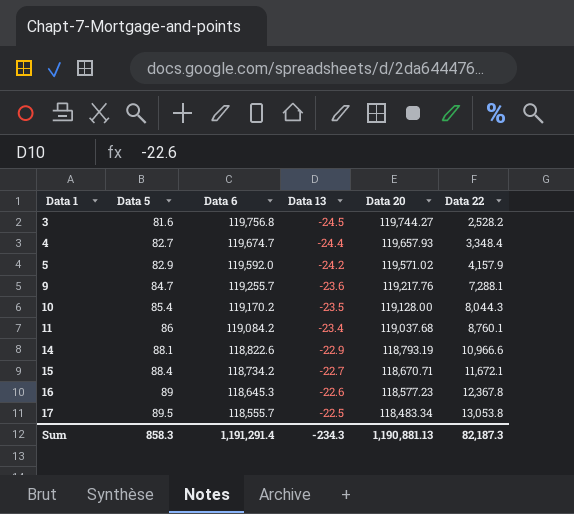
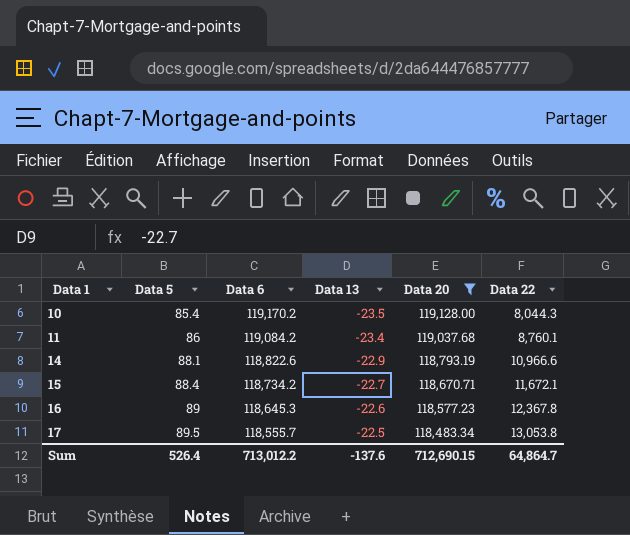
filter: none -> Data 20 <= 119,128.00
Sum | Data 5: 858.3 -> 526.4
Sum | Data 6: 1,191,291.4 -> 713,012.2
Sum | Data 13: -234.3 -> -137.6
Sum | Data 20: 1,190,881.13 -> 712,690.15
Sum | Data 22: 82,187.3 -> 64,864.7

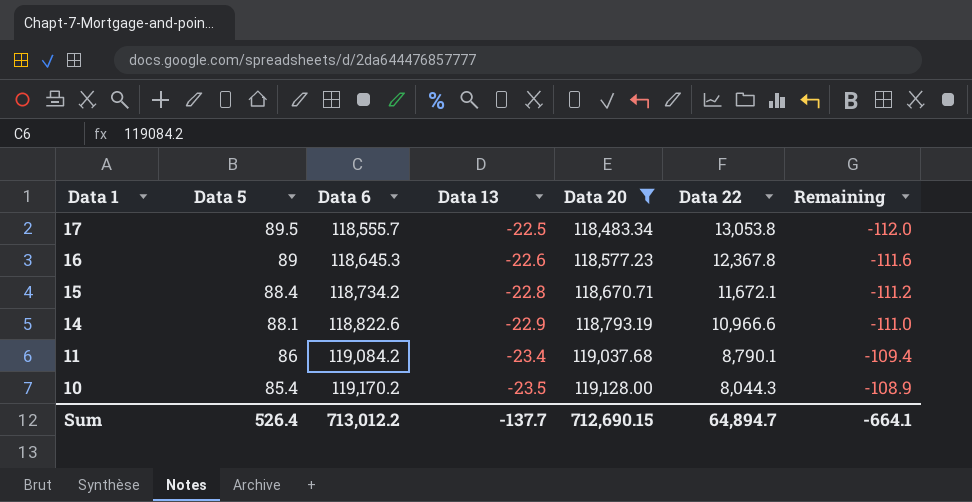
row order: Data 1 ascending -> Data 1 descending
column Remaining | formula: none -> [Data 13] - [Data 5]
15 | Data 13: -22.7 -> -22.8
11 | Data 22: 8,760.1 -> 8,790.1
Sum | Data 13: -137.6 -> -137.7
Sum | Data 22: 64,864.7 -> 64,894.7

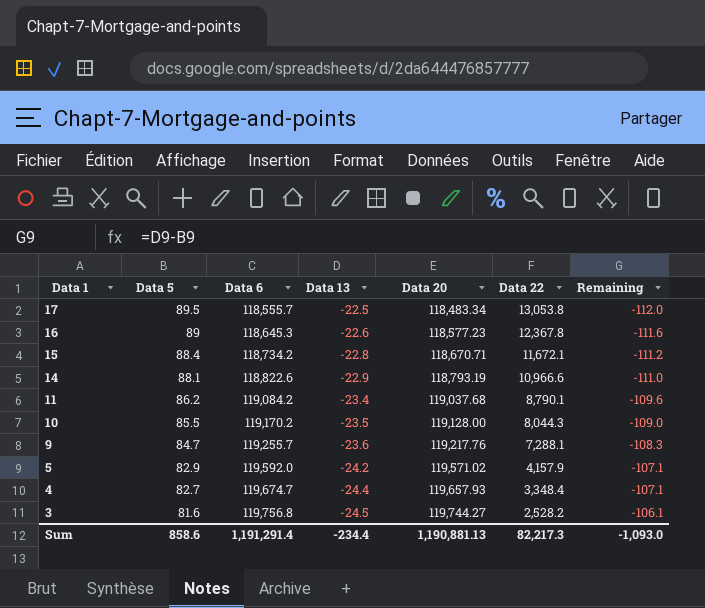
filter: Data 20 <= 119,128.00 -> none
11 | Data 5: 86 -> 86.2
11 | Remaining: -109.4 -> -109.6
10 | Data 5: 85.4 -> 85.5
10 | Remaining: -108.9 -> -109.0
Sum | Data 5: 526.4 -> 858.6
Sum | Data 6: 713,012.2 -> 1,191,291.4
Sum | Data 13: -137.7 -> -234.4
Sum | Data 20: 712,690.15 -> 1,190,881.13
Sum | Data 22: 64,894.7 -> 82,217.3
Sum | Remaining: -664.1 -> -1,093.0

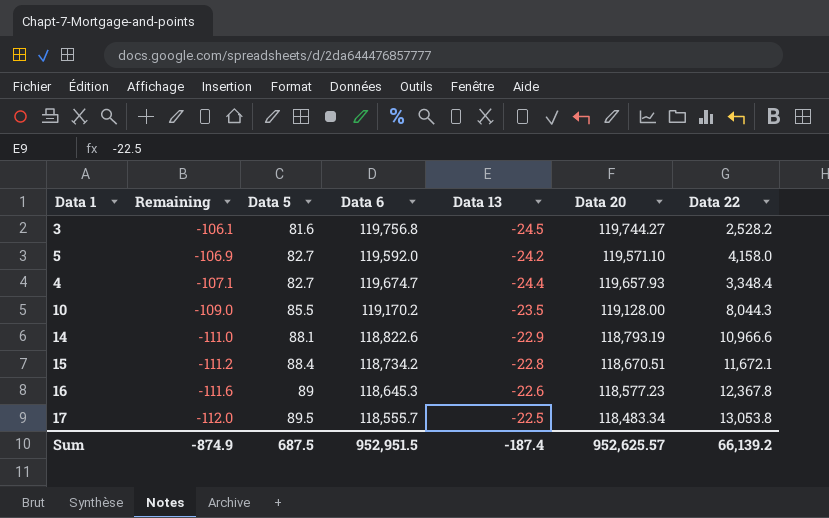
row order: Data 1 descending -> Remaining descending
column Remaining | position: 7 -> 2
row 11: 86.2 | 119,084.2 | -23.4 | 119,037.68 | 8,790.1 | -109.6 -> none
row 9: 84.7 | 119,255.7 | -23.6 | 119,217.76 | 7,288.1 | -108.3 -> none
5 | Remaining: -107.1 -> -106.9
5 | Data 5: 82.9 -> 82.7
5 | Data 20: 119,571.02 -> 119,571.10
5 | Data 22: 4,157.9 -> 4,158.0
15 | Data 20: 118,670.71 -> 118,670.51
Sum | Remaining: -1,093.0 -> -874.9
Sum | Data 5: 858.6 -> 687.5
Sum | Data 6: 1,191,291.4 -> 952,951.5
Sum | Data 13: -234.4 -> -187.4
Sum | Data 20: 1,190,881.13 -> 952,625.57
Sum | Data 22: 82,217.3 -> 66,139.2

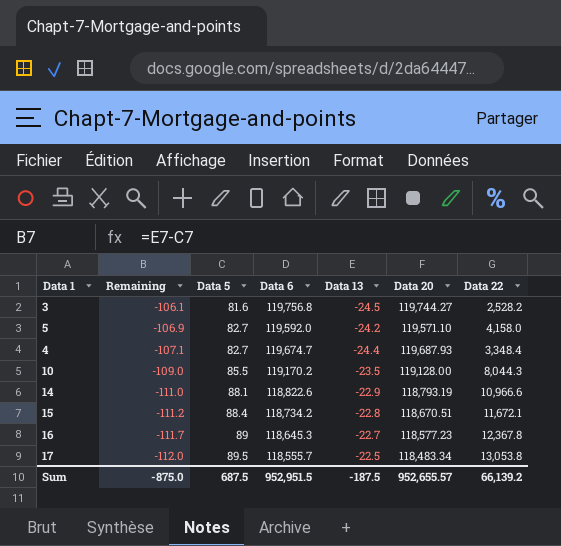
4 | Data 20: 119,657.93 -> 119,687.93
16 | Remaining: -111.6 -> -111.7
16 | Data 13: -22.6 -> -22.7
Sum | Remaining: -874.9 -> -875.0
Sum | Data 13: -187.4 -> -187.5
Sum | Data 20: 952,625.57 -> 952,655.57

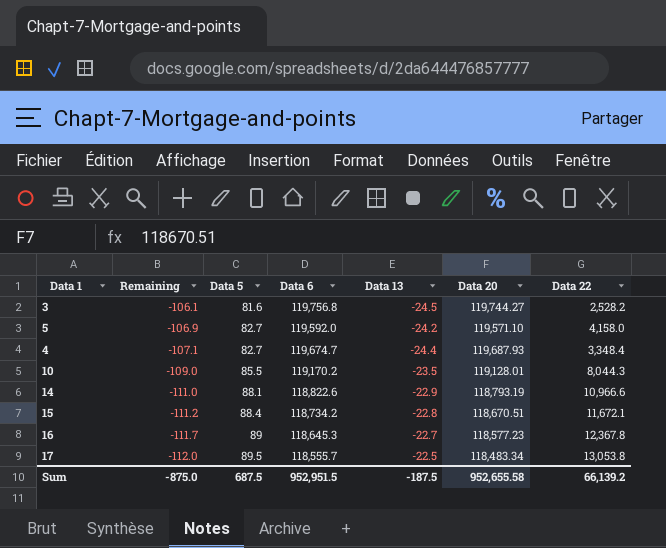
10 | Data 20: 119,128.00 -> 119,128.01
Sum | Data 20: 952,655.57 -> 952,655.58

